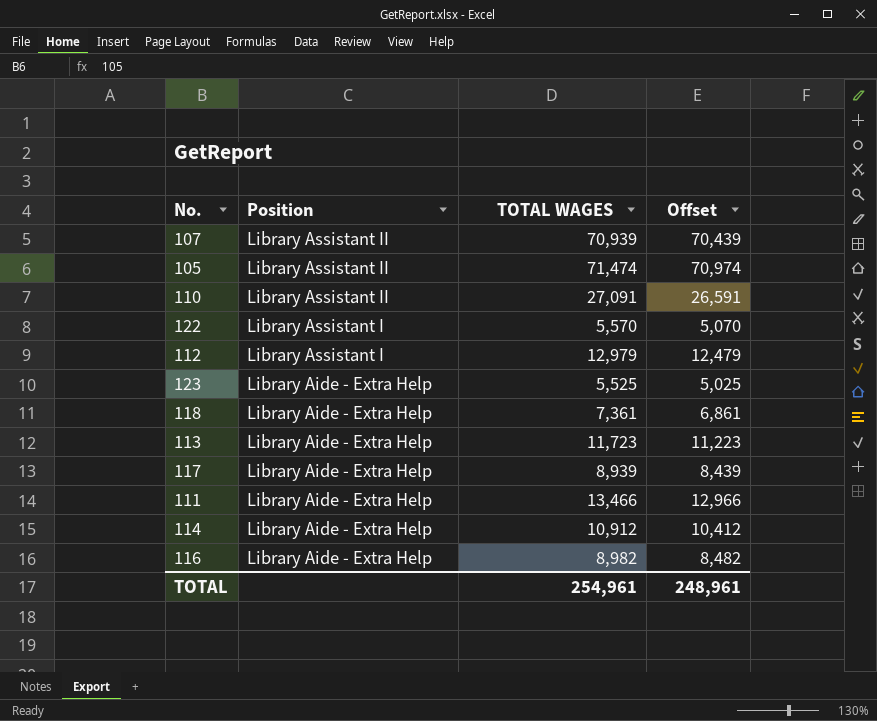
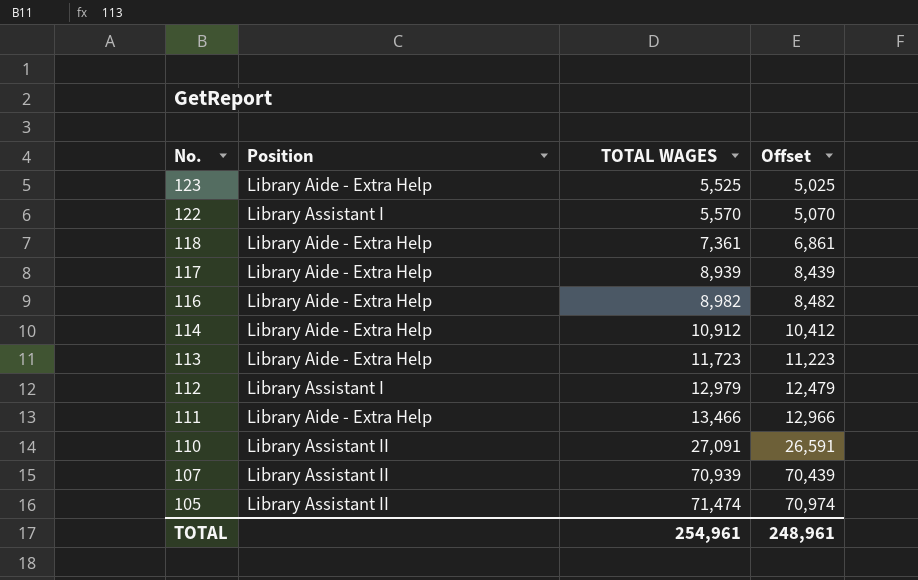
row order: Position descending -> No. descending

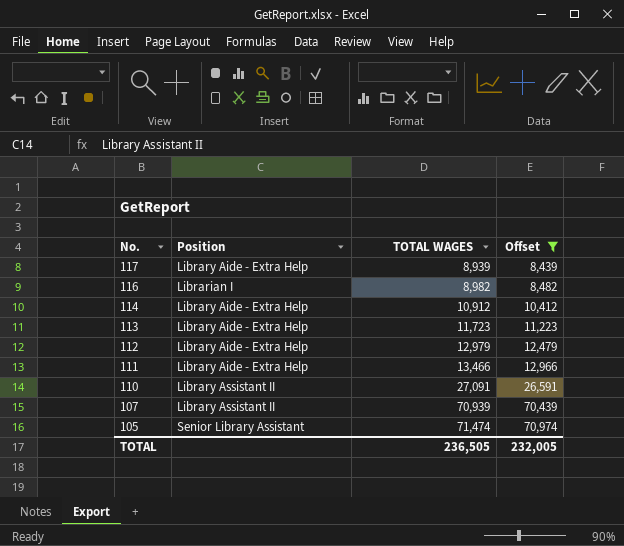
filter: none -> Offset >= 8,439
116 | Position: Library Aide - Extra Help -> Librarian I
112 | Position: Library Assistant I -> Library Aide - Extra Help
105 | Position: Library Assistant II -> Senior Library Assistant
TOTAL | TOTAL WAGES: 254,961 -> 236,505
TOTAL | Offset: 248,961 -> 232,005

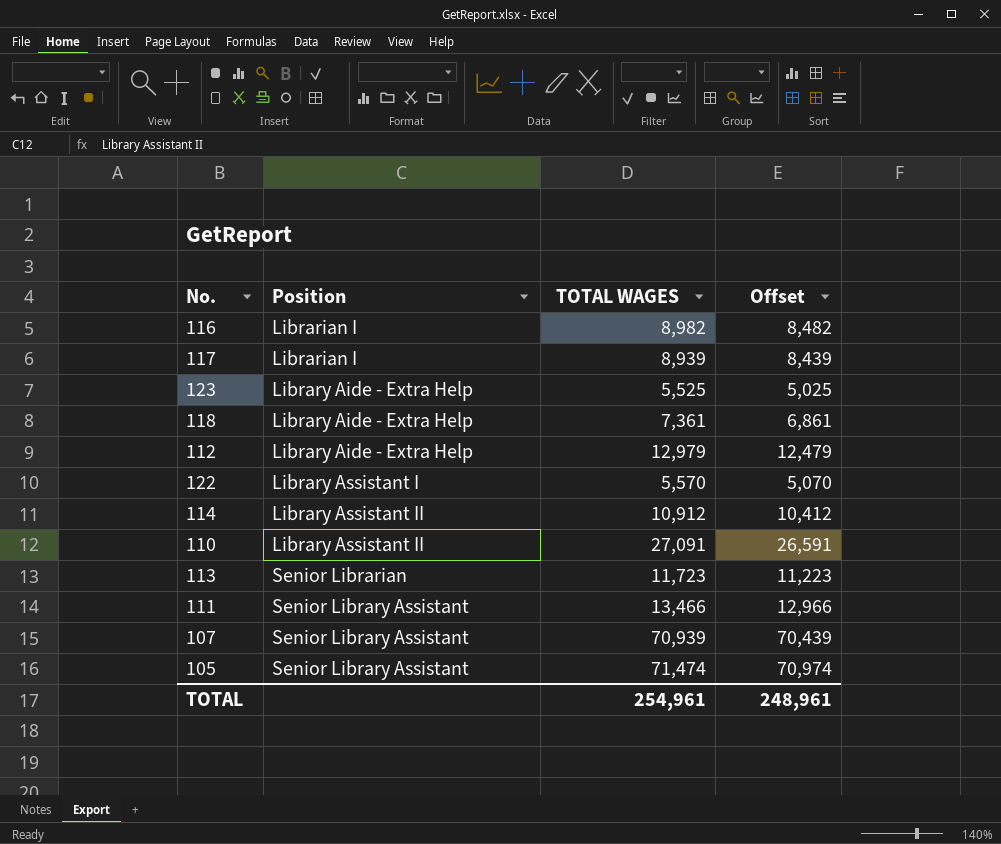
filter: Offset >= 8,439 -> none
row order: No. descending -> Position ascending
117 | Position: Library Aide - Extra Help -> Librarian I
114 | Position: Library Aide - Extra Help -> Library Assistant II
113 | Position: Library Aide - Extra Help -> Senior Librarian
111 | Position: Library Aide - Extra Help -> Senior Library Assistant
107 | Position: Library Assistant II -> Senior Library Assistant
TOTAL | TOTAL WAGES: 236,505 -> 254,961
TOTAL | Offset: 232,005 -> 248,961

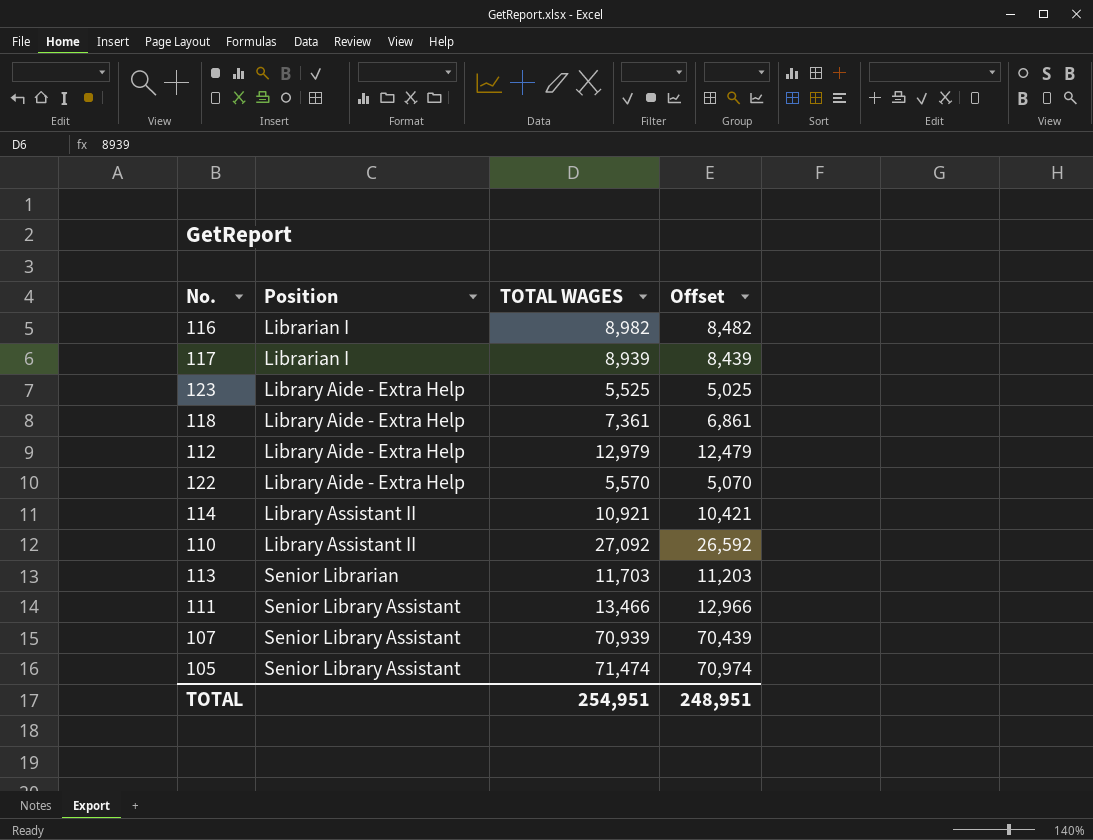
122 | Position: Library Assistant I -> Library Aide - Extra Help
114 | TOTAL WAGES: 10,912 -> 10,921
114 | Offset: 10,412 -> 10,421
110 | TOTAL WAGES: 27,091 -> 27,092
110 | Offset: 26,591 -> 26,592
113 | TOTAL WAGES: 11,723 -> 11,703
113 | Offset: 11,223 -> 11,203
TOTAL | TOTAL WAGES: 254,961 -> 254,951
TOTAL | Offset: 248,961 -> 248,951

